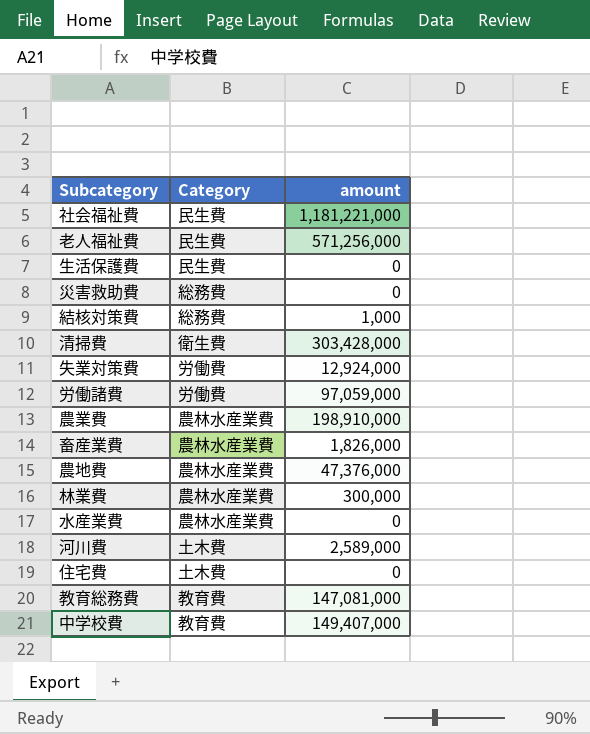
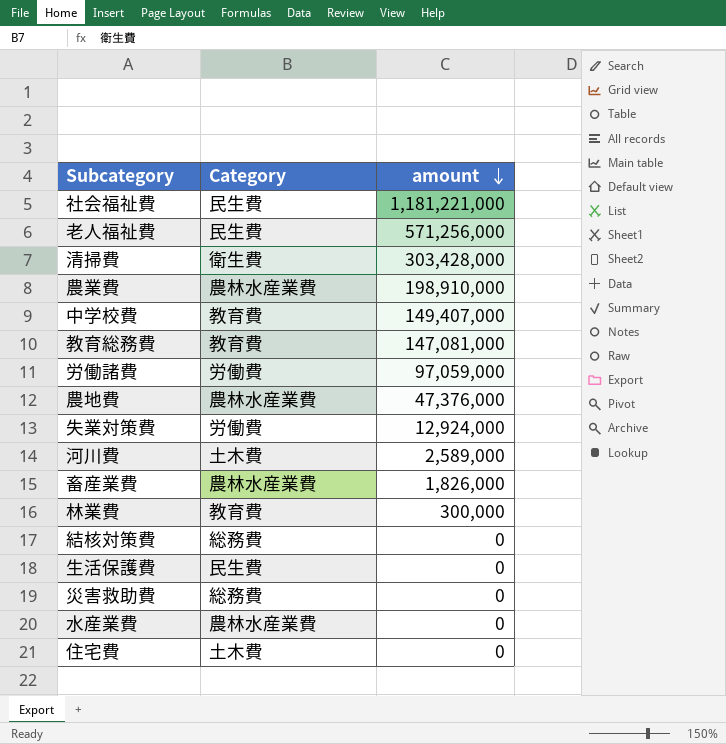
row order: none -> amount descending
林業費 | Category: 農林水産業費 -> 教育費
結核対策費 | amount: 1,000 -> 0

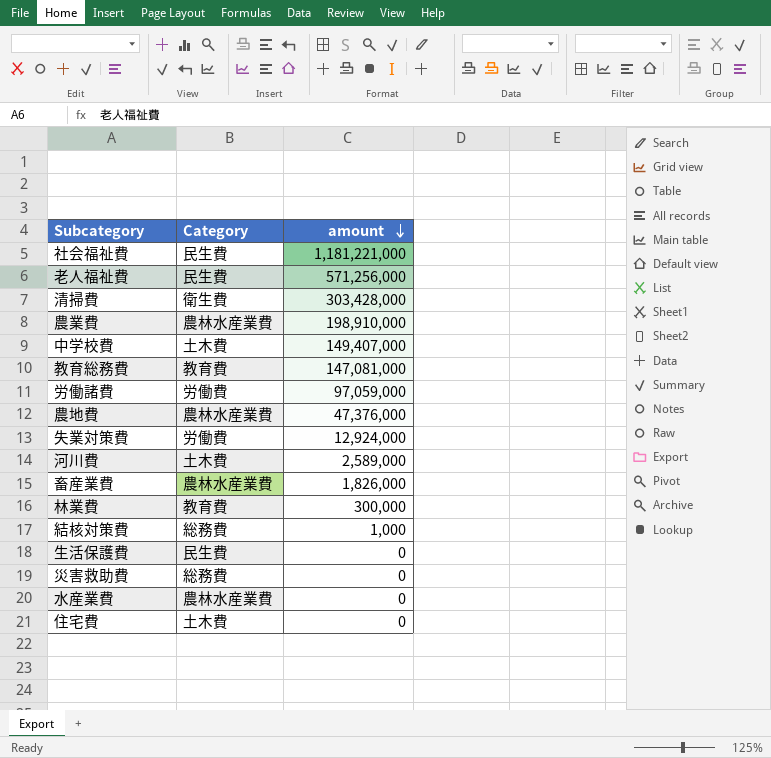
中学校費 | Category: 教育費 -> 土木費
結核対策費 | amount: 0 -> 1,000

